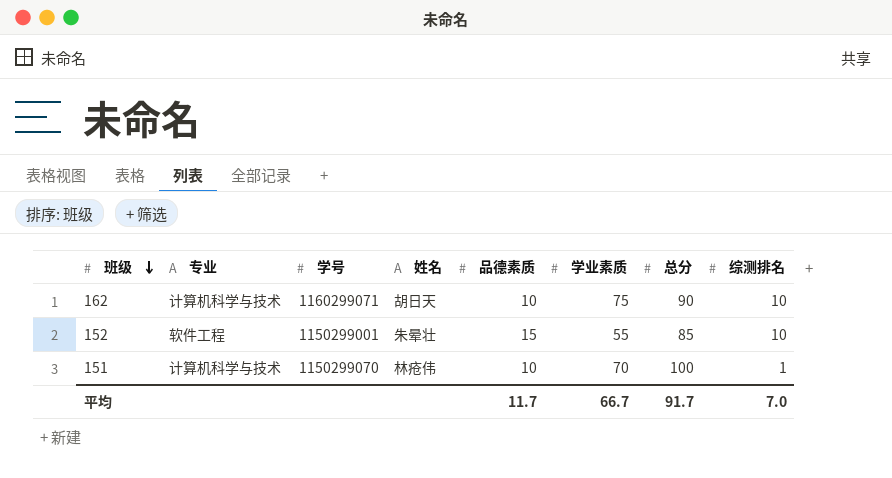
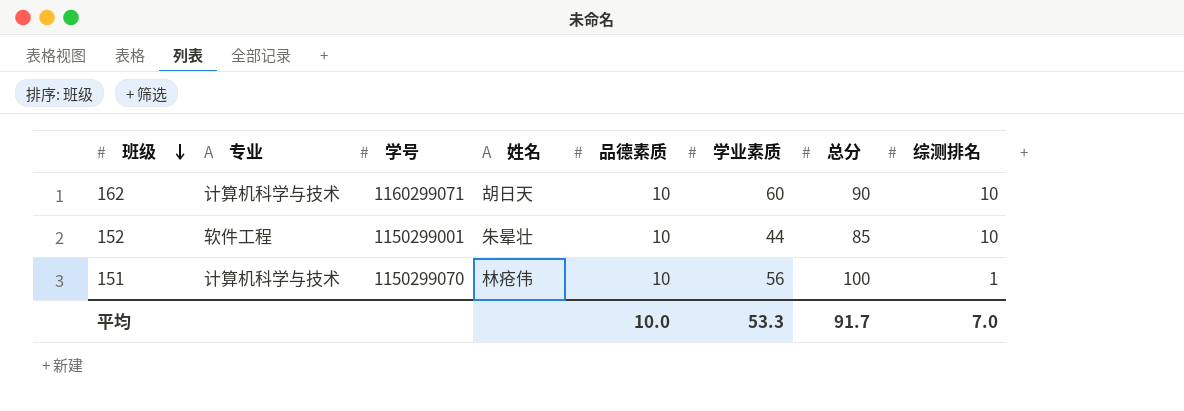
162 | 学业素质: 75 -> 60
152 | 品德素质: 15 -> 10
152 | 学业素质: 55 -> 44
151 | 学业素质: 70 -> 56
平均 | 品德素质: 11.7 -> 10.0
平均 | 学业素质: 66.7 -> 53.3

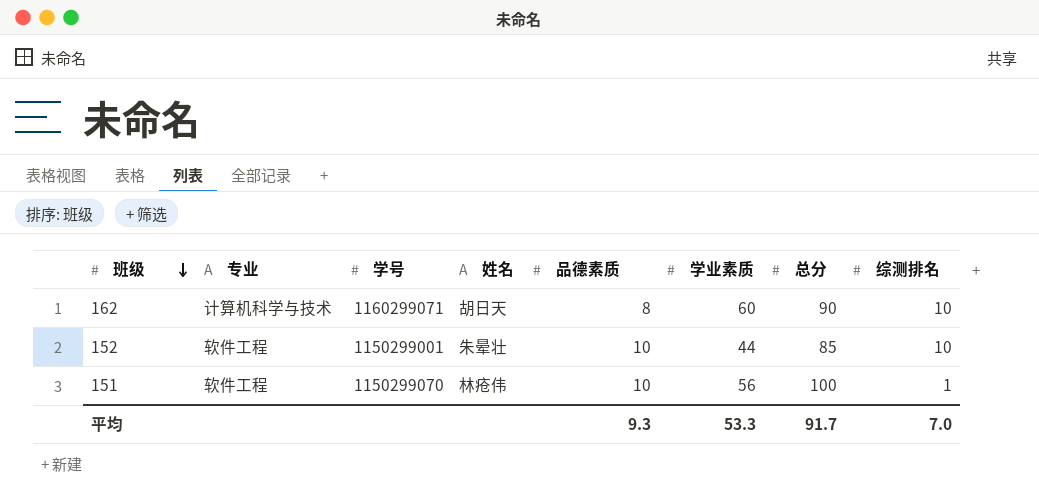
162 | 品德素质: 10 -> 8
151 | 专业: 计算机科学与技术 -> 软件工程
平均 | 品德素质: 10.0 -> 9.3

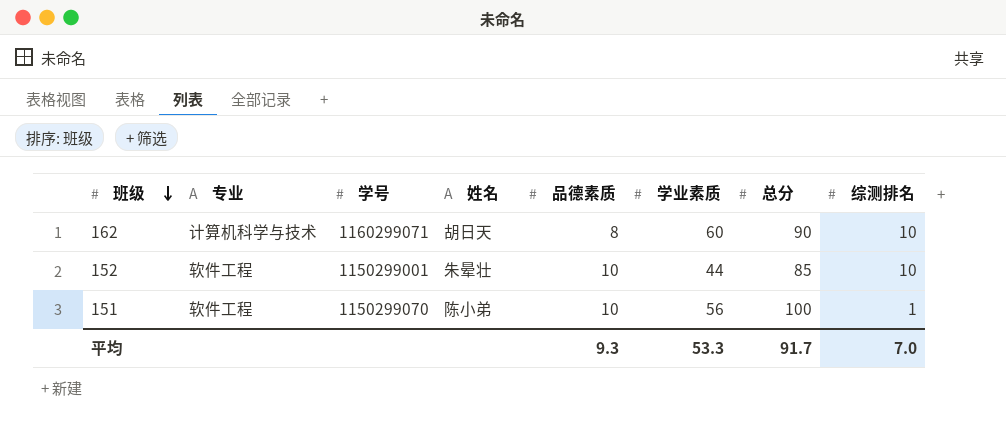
151 | 姓名: 林疮伟 -> 陈小弟

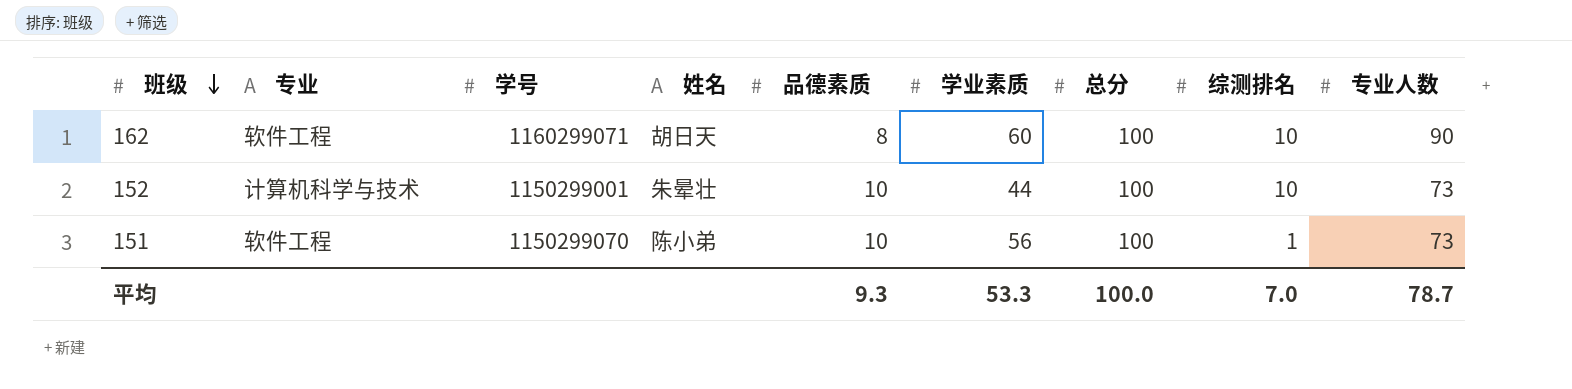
column 专业人数 | position: none -> 9
162 | 专业: 计算机科学与技术 -> 软件工程
162 | 总分: 90 -> 100
152 | 专业: 软件工程 -> 计算机科学与技术
152 | 总分: 85 -> 100
平均 | 总分: 91.7 -> 100.0

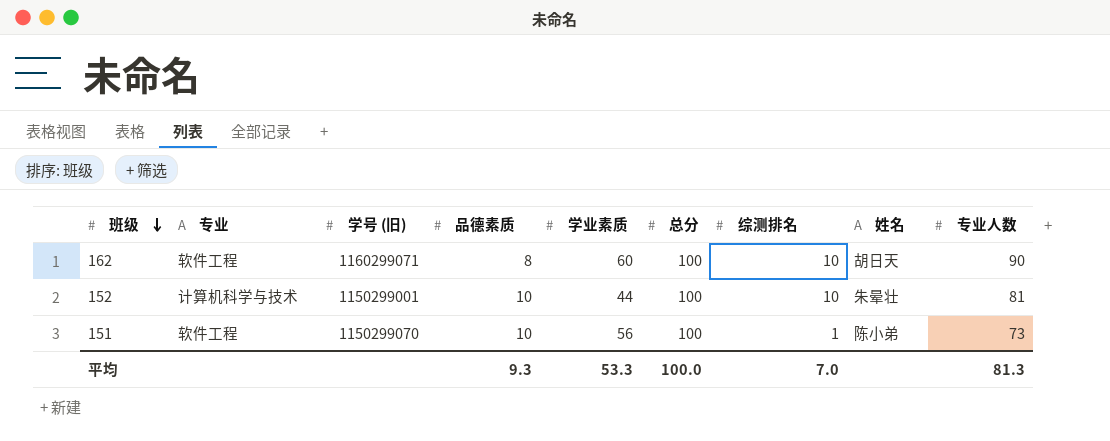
column name: 学号 -> 学号 (旧)
column 姓名 | position: 4 -> 8
152 | 专业人数: 73 -> 81
平均 | 专业人数: 78.7 -> 81.3

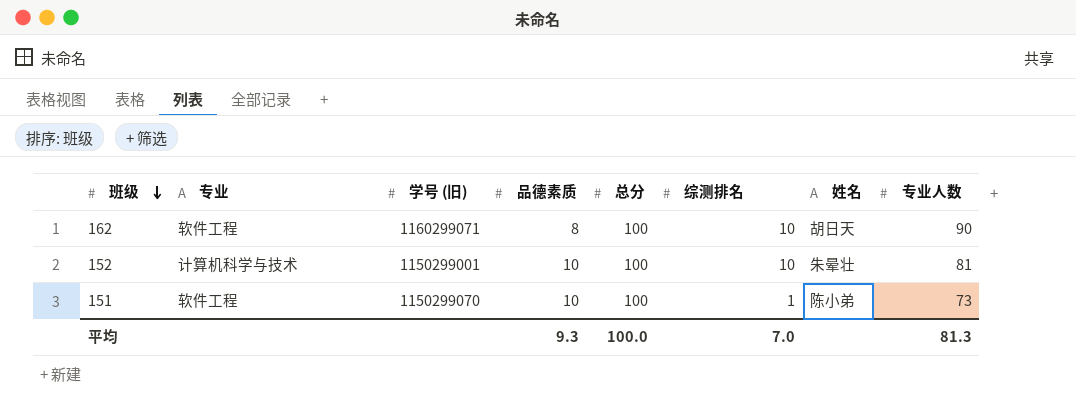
column 学业素质 | position: 5 -> none

